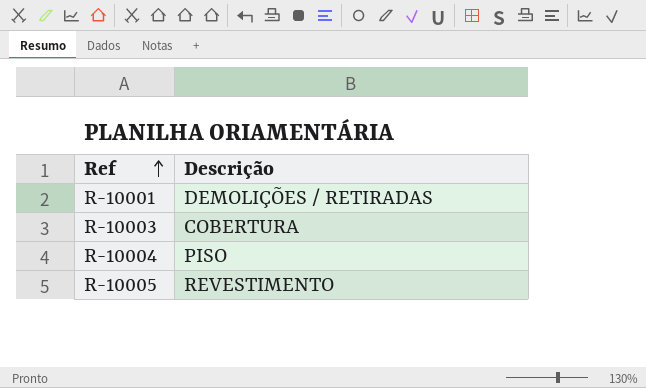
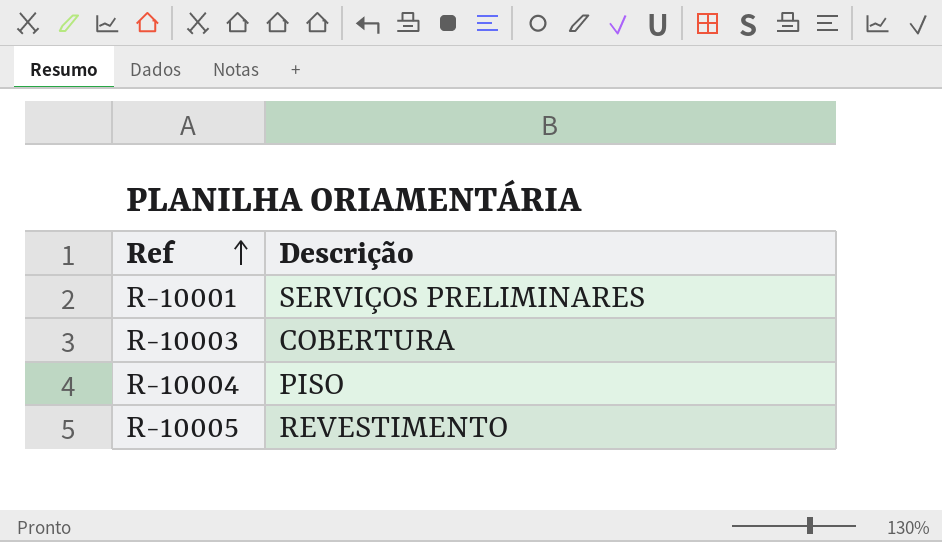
R-10001 | Descrição: DEMOLIÇÕES / RETIRADAS -> SERVIÇOS PRELIMINARES

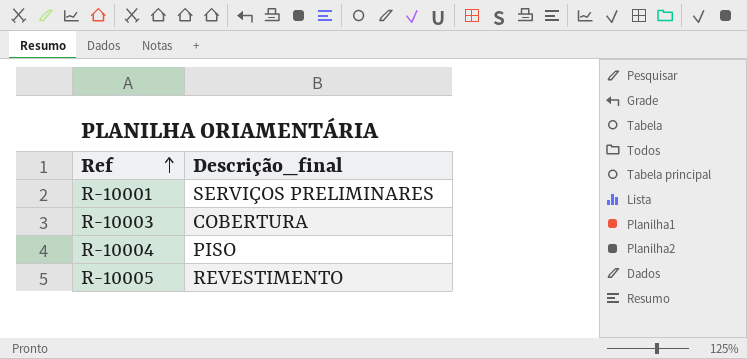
column name: Descrição -> Descrição_final

